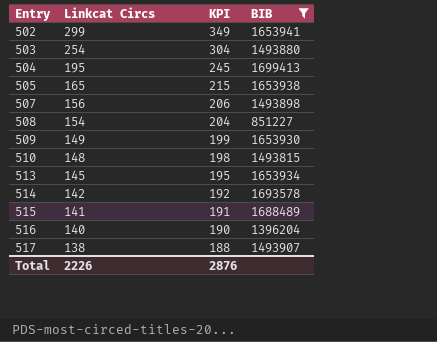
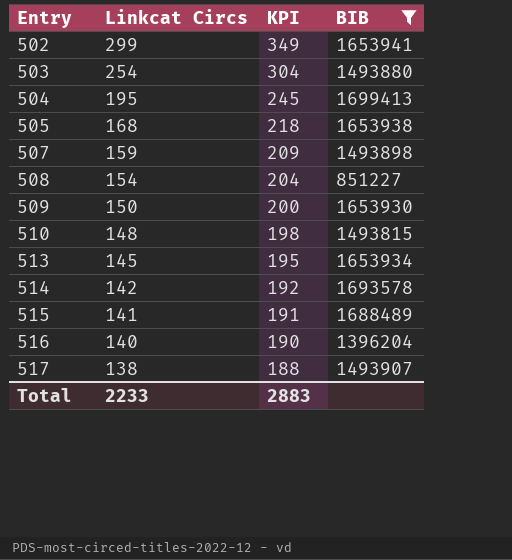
505 | Linkcat Circs: 165 -> 168
505 | KPI: 215 -> 218
507 | Linkcat Circs: 156 -> 159
507 | KPI: 206 -> 209
509 | Linkcat Circs: 149 -> 150
509 | KPI: 199 -> 200
Total | Linkcat Circs: 2226 -> 2233
Total | KPI: 2876 -> 2883

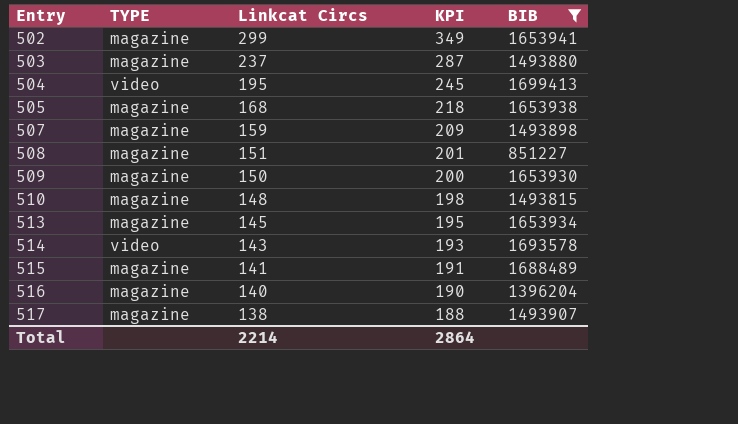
column TYPE | position: none -> 2
503 | Linkcat Circs: 254 -> 237
503 | KPI: 304 -> 287
508 | Linkcat Circs: 154 -> 151
508 | KPI: 204 -> 201
514 | Linkcat Circs: 142 -> 143
514 | KPI: 192 -> 193
Total | Linkcat Circs: 2233 -> 2214
Total | KPI: 2883 -> 2864

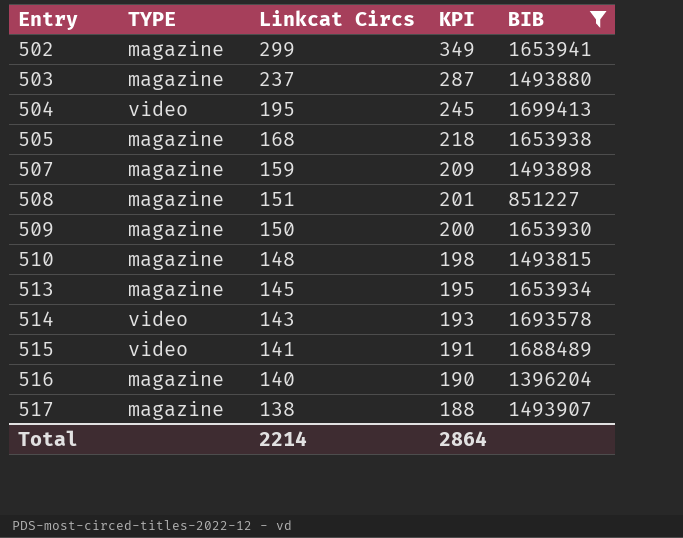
515 | TYPE: magazine -> video

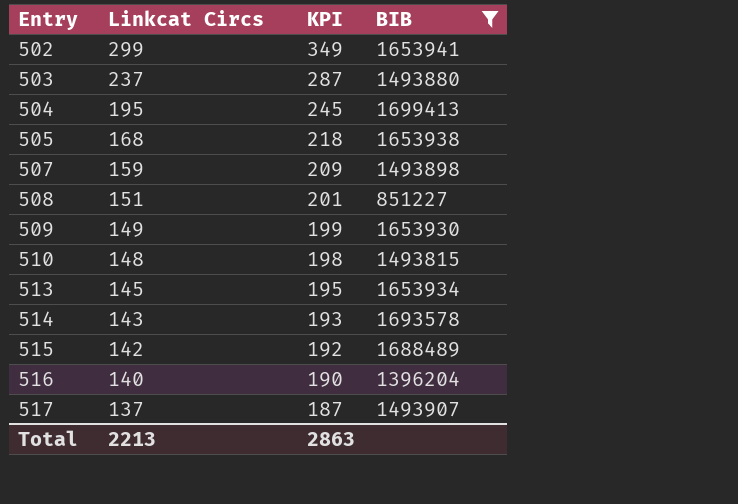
column TYPE | position: 2 -> none
509 | Linkcat Circs: 150 -> 149
509 | KPI: 200 -> 199
515 | Linkcat Circs: 141 -> 142
515 | KPI: 191 -> 192
517 | Linkcat Circs: 138 -> 137
517 | KPI: 188 -> 187
Total | Linkcat Circs: 2214 -> 2213
Total | KPI: 2864 -> 2863

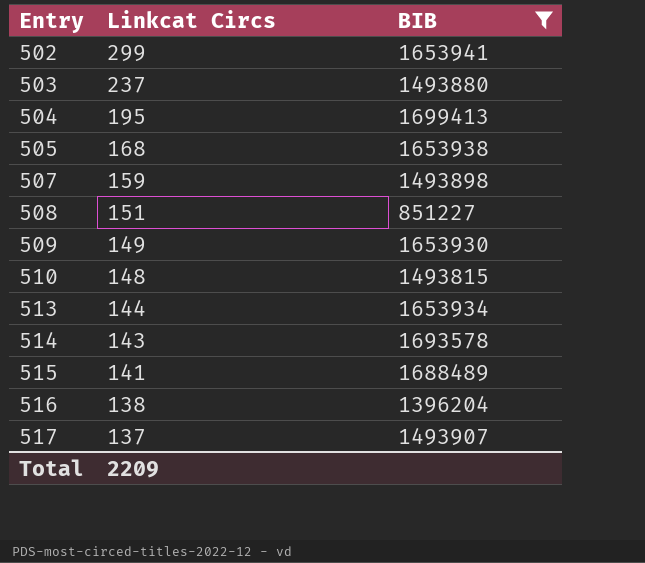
column KPI | formula: [Linkcat Circs] + 50 -> none
513 | Linkcat Circs: 145 -> 144
515 | Linkcat Circs: 142 -> 141
516 | Linkcat Circs: 140 -> 138
Total | Linkcat Circs: 2213 -> 2209

